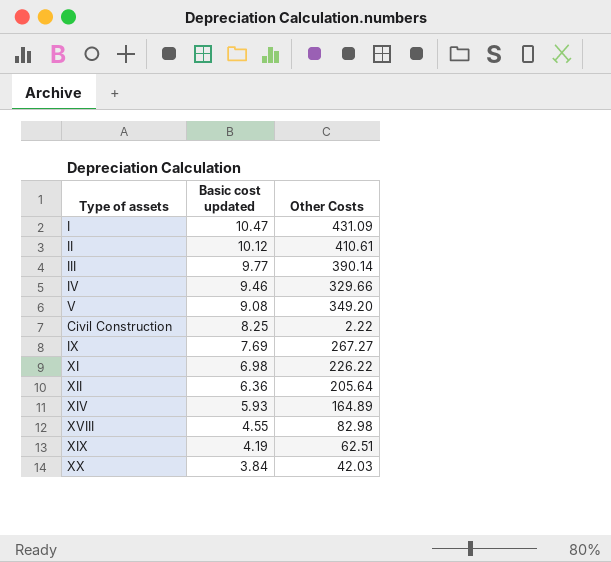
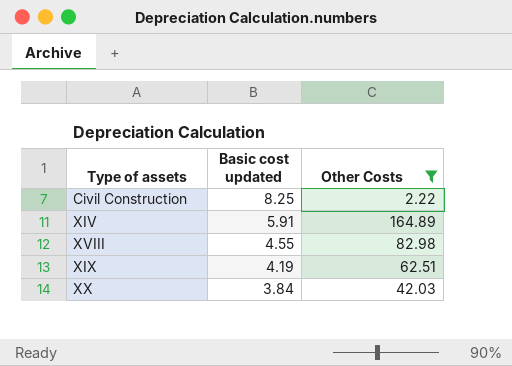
filter: none -> Other Costs <= 164.89
XIV | Basic cost updated: 5.93 -> 5.91

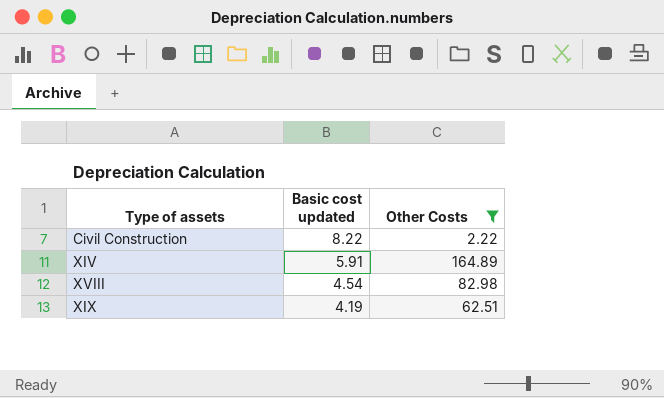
row XX: 3.84 | 42.03 -> none
Civil Construction | Basic cost updated: 8.25 -> 8.22
XVIII | Basic cost updated: 4.55 -> 4.54

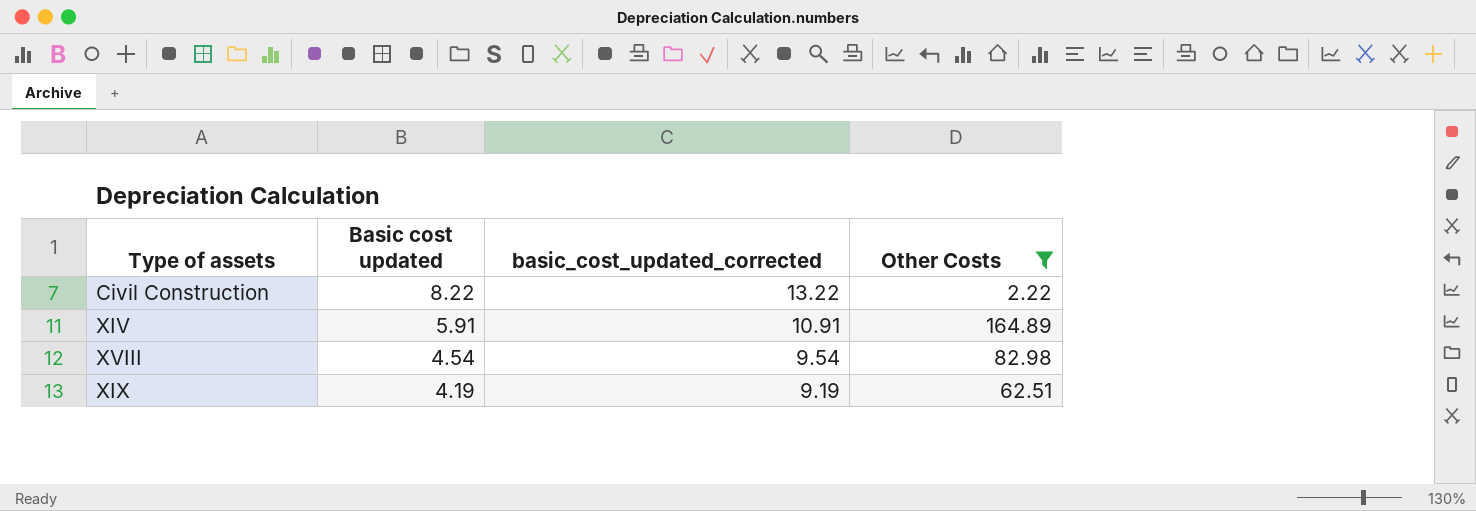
column basic_cost_updated_corrected | formula: none -> [Basic cost updated] + 5

